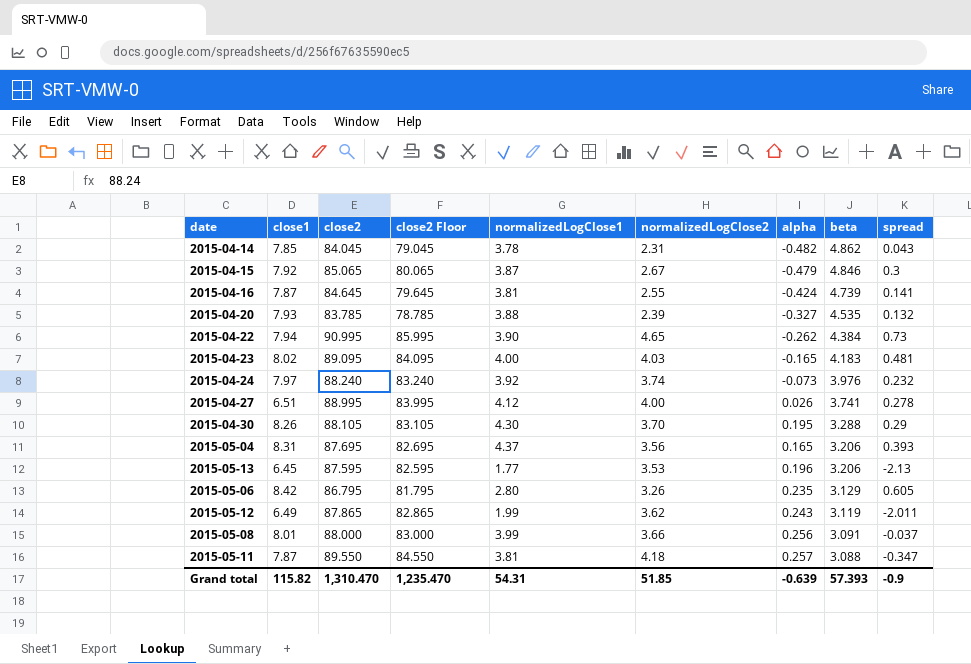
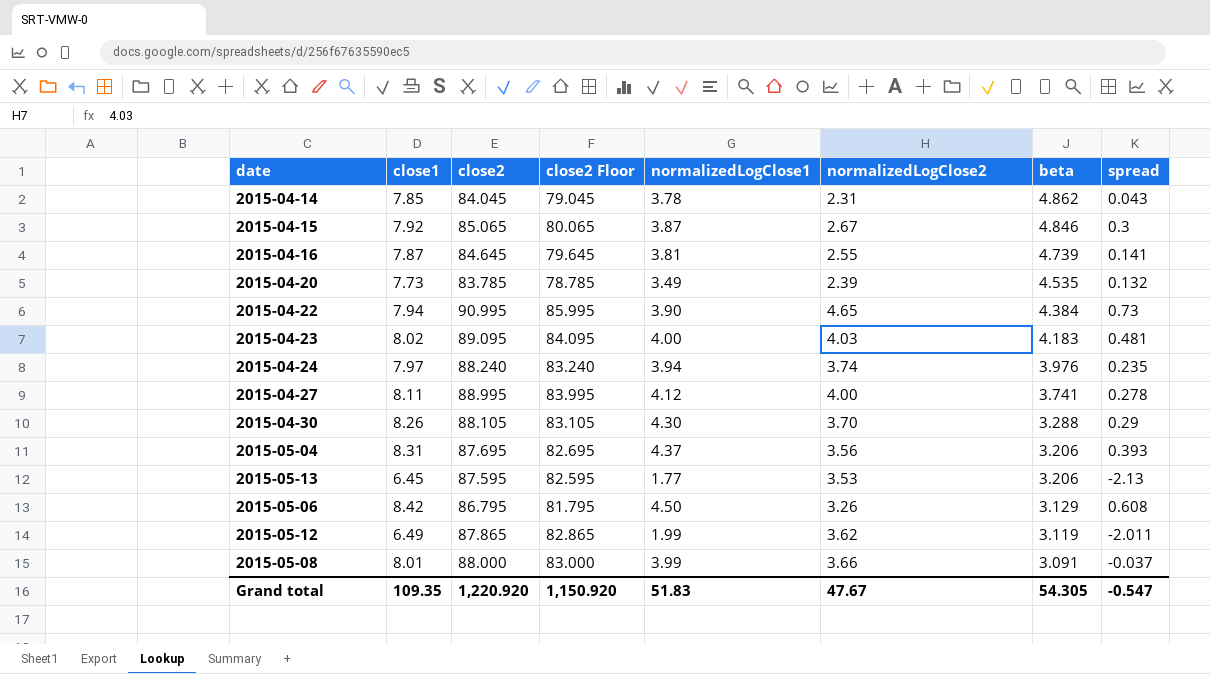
column alpha | position: 7 -> none
row 2015-05-11: 7.87 | 89.550 | 84.550 | 3.81 | 4.18 | 0.257 | 3.088 | -0.347 -> none
2015-04-20 | close1: 7.93 -> 7.73
2015-04-20 | normalizedLogClose1: 3.88 -> 3.49
2015-04-24 | normalizedLogClose1: 3.92 -> 3.94
2015-04-24 | spread: 0.232 -> 0.235
2015-04-27 | close1: 6.51 -> 8.11
2015-05-06 | normalizedLogClose1: 2.80 -> 4.50
2015-05-06 | spread: 0.605 -> 0.608
Grand total | close1: 115.82 -> 109.35
Grand total | close2: 1,310.470 -> 1,220.920
Grand total | close2 Floor: 1,235.470 -> 1,150.920
Grand total | normalizedLogClose1: 54.31 -> 51.83
Grand total | normalizedLogClose2: 51.85 -> 47.67
Grand total | beta: 57.393 -> 54.305
Grand total | spread: -0.9 -> -0.547

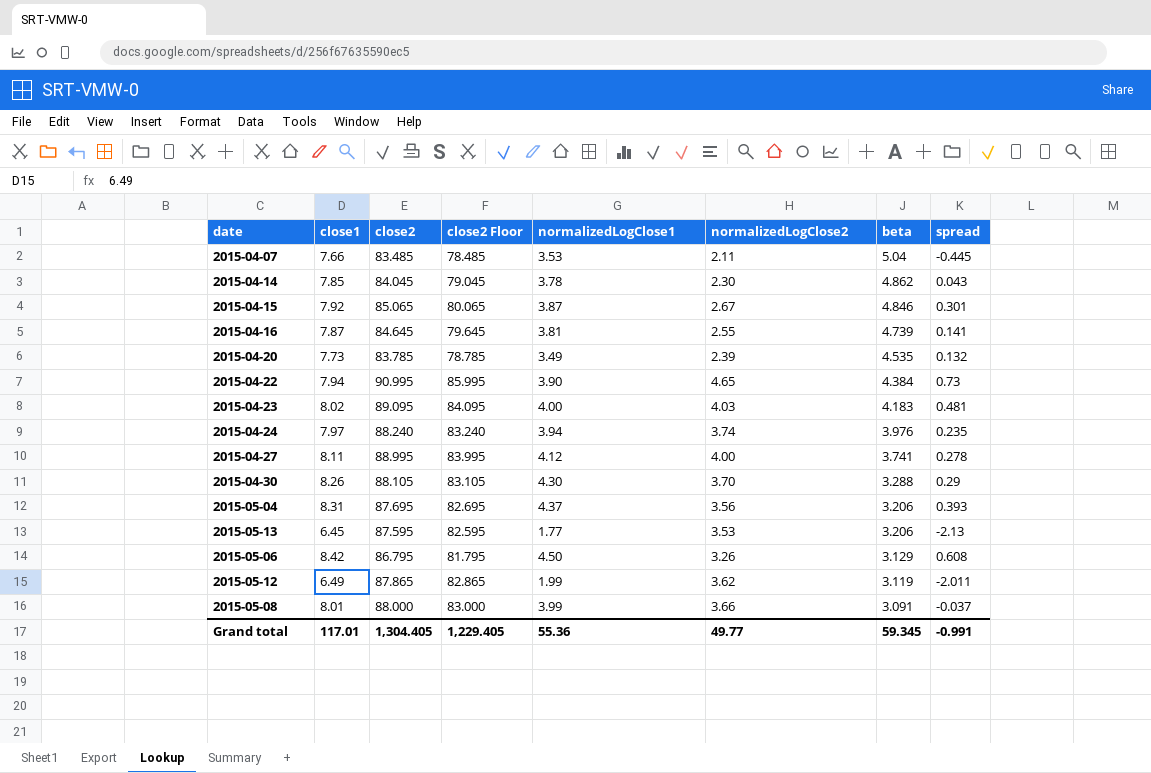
row 2015-04-07: none -> 7.66 | 83.485 | 78.485 | 3.53 | 2.11 | 5.04 | -0.445
2015-04-14 | normalizedLogClose2: 2.31 -> 2.30
2015-04-15 | spread: 0.3 -> 0.301
Grand total | close1: 109.35 -> 117.01
Grand total | close2: 1,220.920 -> 1,304.405
Grand total | close2 Floor: 1,150.920 -> 1,229.405
Grand total | normalizedLogClose1: 51.83 -> 55.36
Grand total | normalizedLogClose2: 47.67 -> 49.77
Grand total | beta: 54.305 -> 59.345
Grand total | spread: -0.547 -> -0.991

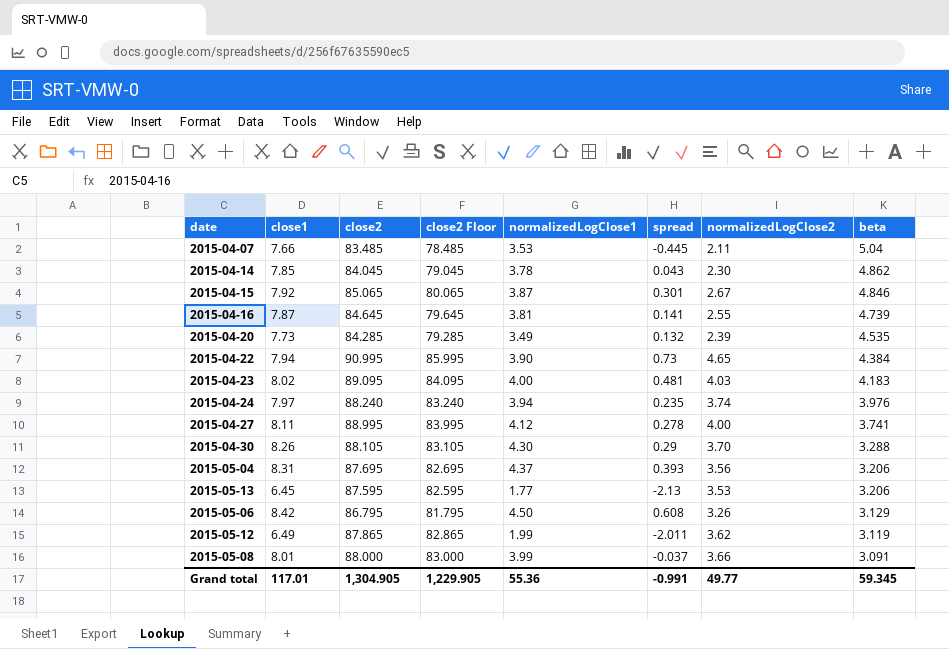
column spread | position: 8 -> 6
2015-04-20 | close2: 83.785 -> 84.285
2015-04-20 | close2 Floor: 78.785 -> 79.285
Grand total | close2: 1,304.405 -> 1,304.905
Grand total | close2 Floor: 1,229.405 -> 1,229.905

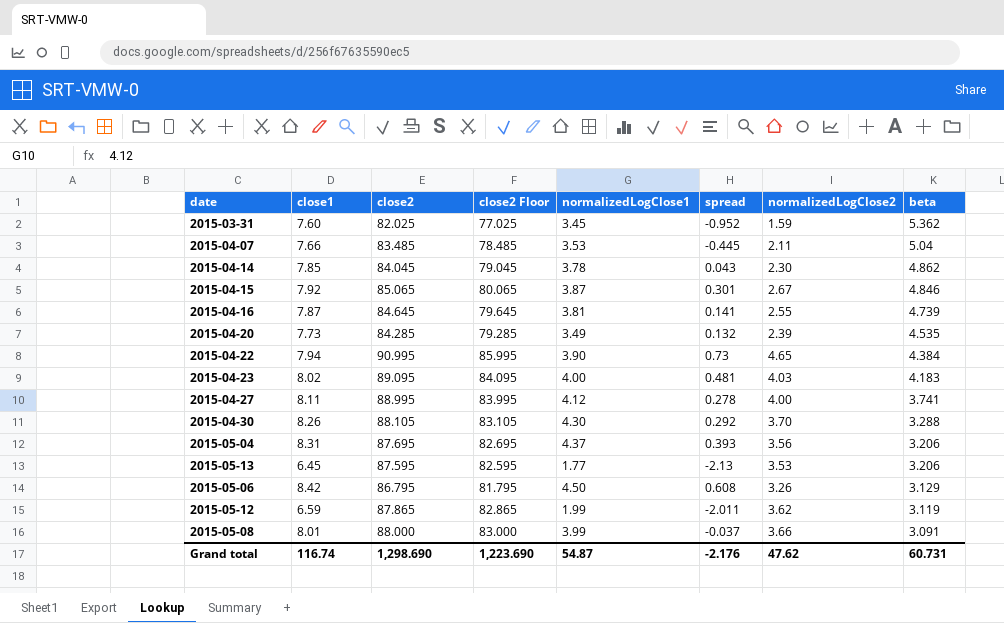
row 2015-04-24: 7.97 | 88.240 | 83.240 | 3.94 | 0.235 | 3.74 | 3.976 -> none
row 2015-03-31: none -> 7.60 | 82.025 | 77.025 | 3.45 | -0.952 | 1.59 | 5.362
2015-04-30 | spread: 0.29 -> 0.292
2015-05-12 | close1: 6.49 -> 6.59
Grand total | close1: 117.01 -> 116.74
Grand total | close2: 1,304.905 -> 1,298.690
Grand total | close2 Floor: 1,229.905 -> 1,223.690
Grand total | normalizedLogClose1: 55.36 -> 54.87
Grand total | spread: -0.991 -> -2.176
Grand total | normalizedLogClose2: 49.77 -> 47.62
Grand total | beta: 59.345 -> 60.731

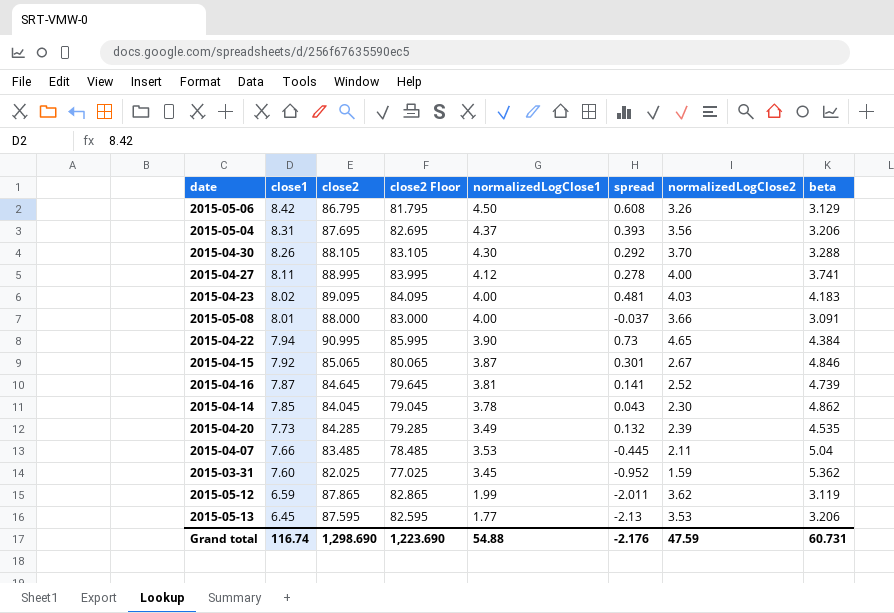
row order: beta descending -> close1 descending
2015-05-08 | normalizedLogClose1: 3.99 -> 4.00
2015-04-16 | normalizedLogClose2: 2.55 -> 2.52
Grand total | normalizedLogClose1: 54.87 -> 54.88
Grand total | normalizedLogClose2: 47.62 -> 47.59

